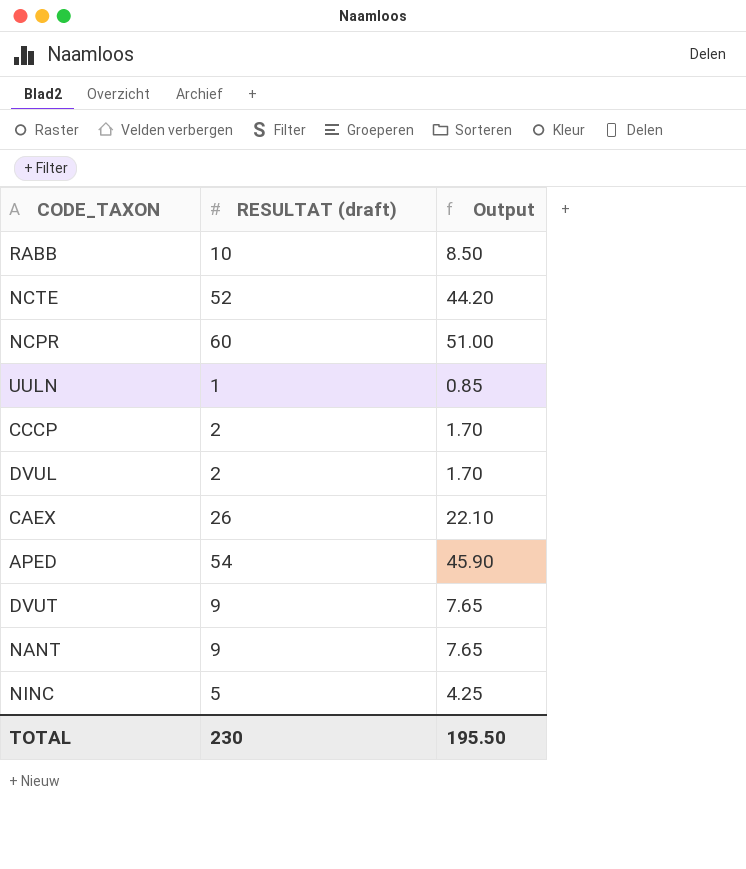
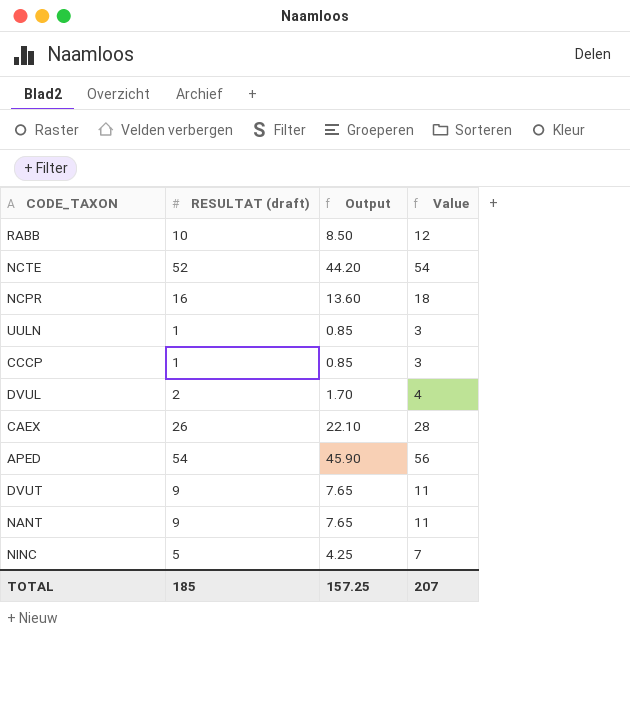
column Value | formula: none -> [RESULTAT (draft)] + 2
NCPR | RESULTAT (draft): 60 -> 16
NCPR | Output: 51.00 -> 13.60
CCCP | RESULTAT (draft): 2 -> 1
CCCP | Output: 1.70 -> 0.85
TOTAL | RESULTAT (draft): 230 -> 185
TOTAL | Output: 195.50 -> 157.25

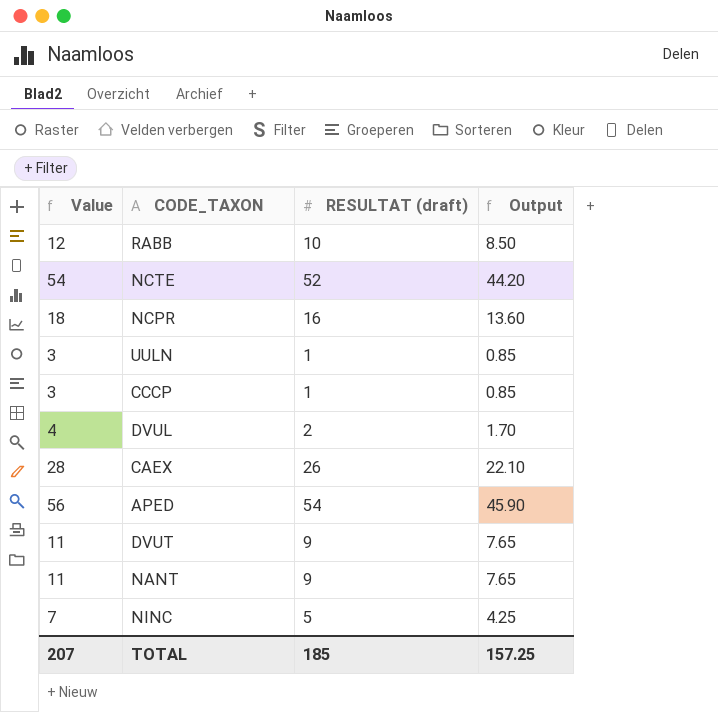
column Value | position: 4 -> 1

